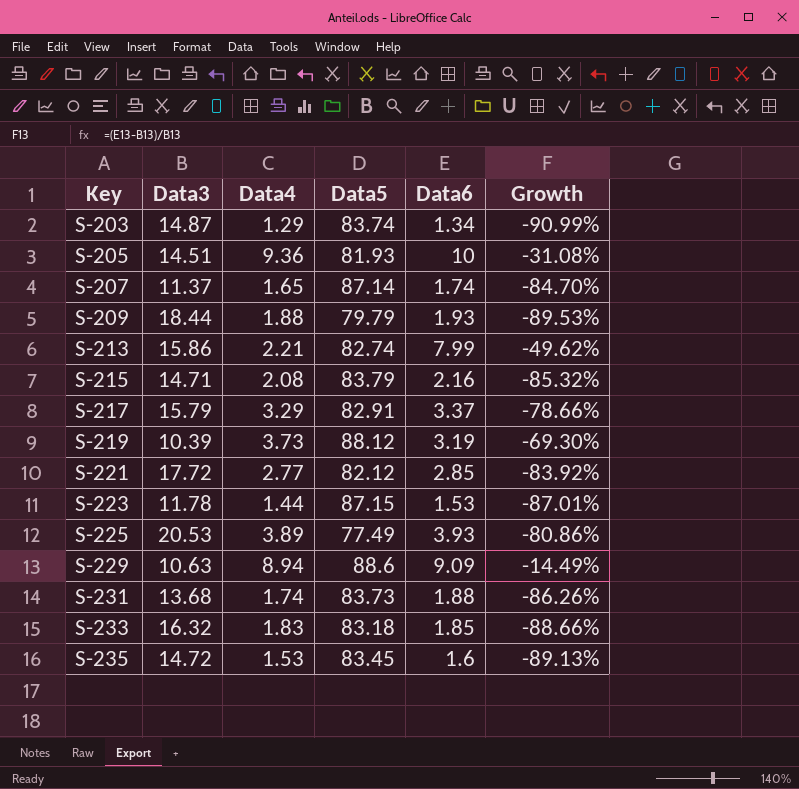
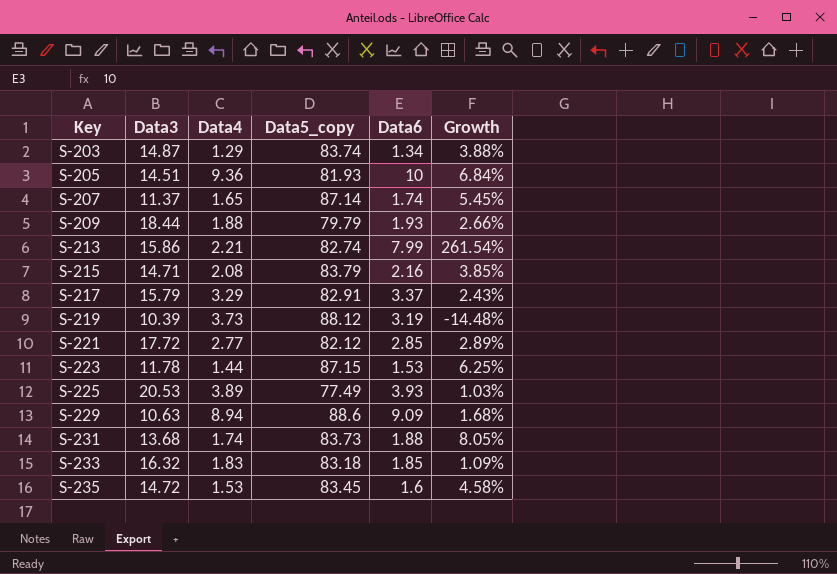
column name: Data5 -> Data5_copy
column Growth | formula: ([Data6] - [Data3]) / [Data3] -> ([Data6] - [Data4]) / [Data4]

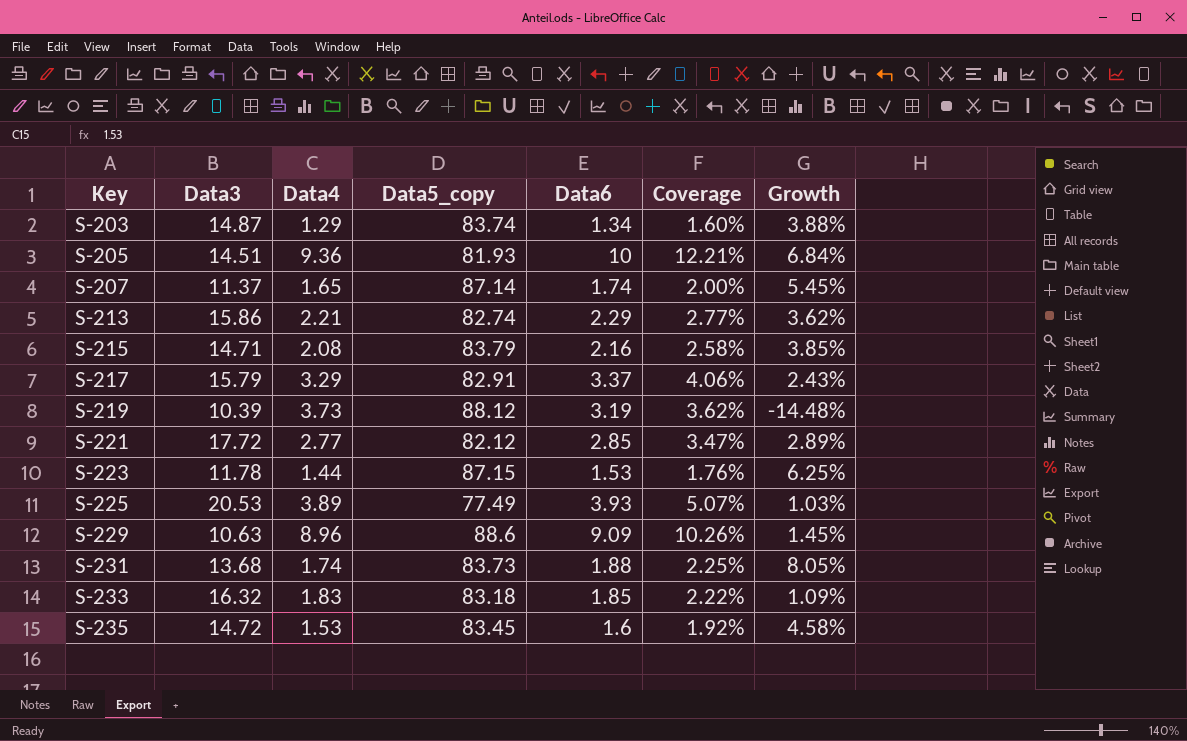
column Coverage | formula: none -> [Data6] / [Data5_copy]
row S-209: 18.44 | 1.88 | 79.79 | 1.93 | 2.66% -> none
S-213 | Data6: 7.99 -> 2.29
S-213 | Growth: 261.54% -> 3.62%
S-229 | Data4: 8.94 -> 8.96
S-229 | Growth: 1.68% -> 1.45%

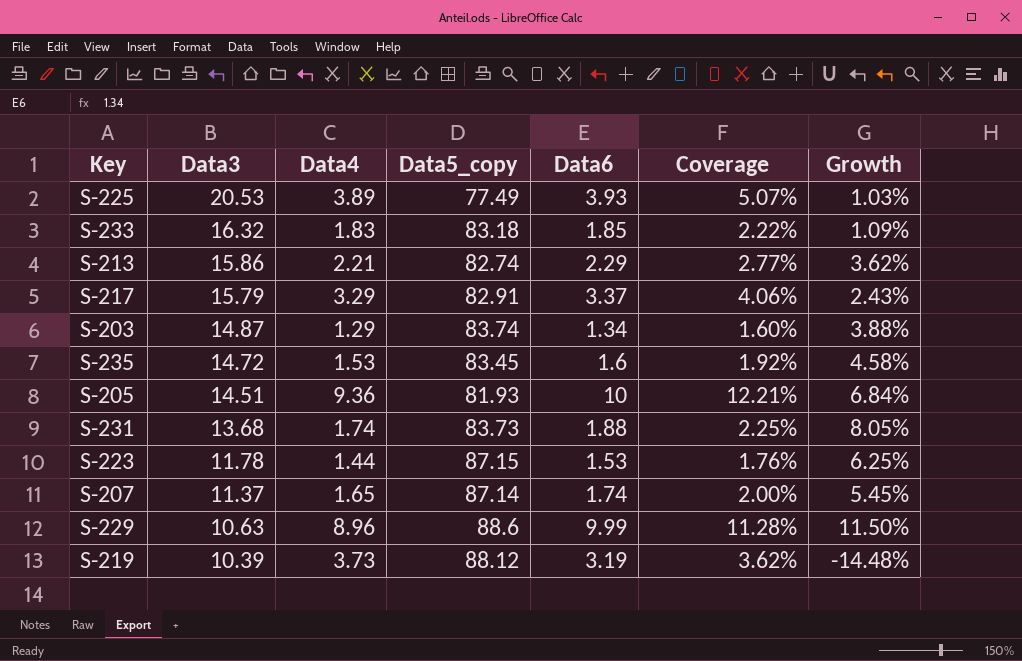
row order: Key ascending -> Data3 descending
row S-215: 14.71 | 2.08 | 83.79 | 2.16 | 2.58% | 3.85% -> none
row S-221: 17.72 | 2.77 | 82.12 | 2.85 | 3.47% | 2.89% -> none
S-229 | Data6: 9.09 -> 9.99
S-229 | Coverage: 10.26% -> 11.28%
S-229 | Growth: 1.45% -> 11.50%

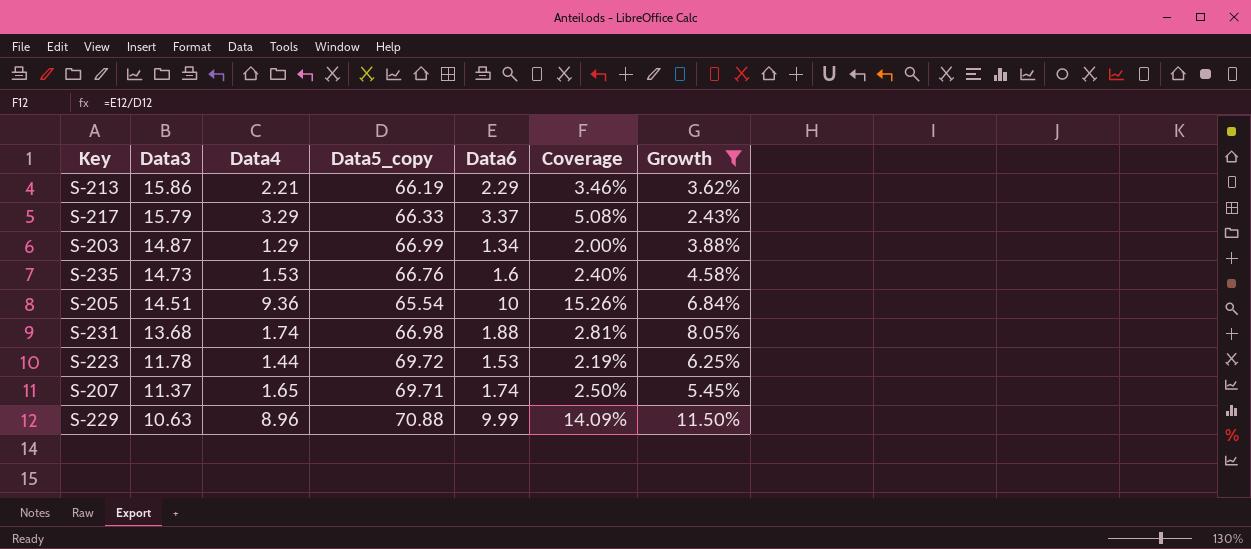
filter: none -> Growth >= 2.43%
S-213 | Data5_copy: 82.74 -> 66.19
S-213 | Coverage: 2.77% -> 3.46%
S-217 | Data5_copy: 82.91 -> 66.33
S-217 | Coverage: 4.06% -> 5.08%
S-203 | Data5_copy: 83.74 -> 66.99
S-203 | Coverage: 1.60% -> 2.00%
S-235 | Data3: 14.72 -> 14.73
S-235 | Data5_copy: 83.45 -> 66.76
S-235 | Coverage: 1.92% -> 2.40%
S-205 | Data5_copy: 81.93 -> 65.54
S-205 | Coverage: 12.21% -> 15.26%
S-231 | Data5_copy: 83.73 -> 66.98
S-231 | Coverage: 2.25% -> 2.81%
S-223 | Data5_copy: 87.15 -> 69.72
S-223 | Coverage: 1.76% -> 2.19%
S-207 | Data5_copy: 87.14 -> 69.71
S-207 | Coverage: 2.00% -> 2.50%
S-229 | Data5_copy: 88.6 -> 70.88
S-229 | Coverage: 11.28% -> 14.09%

